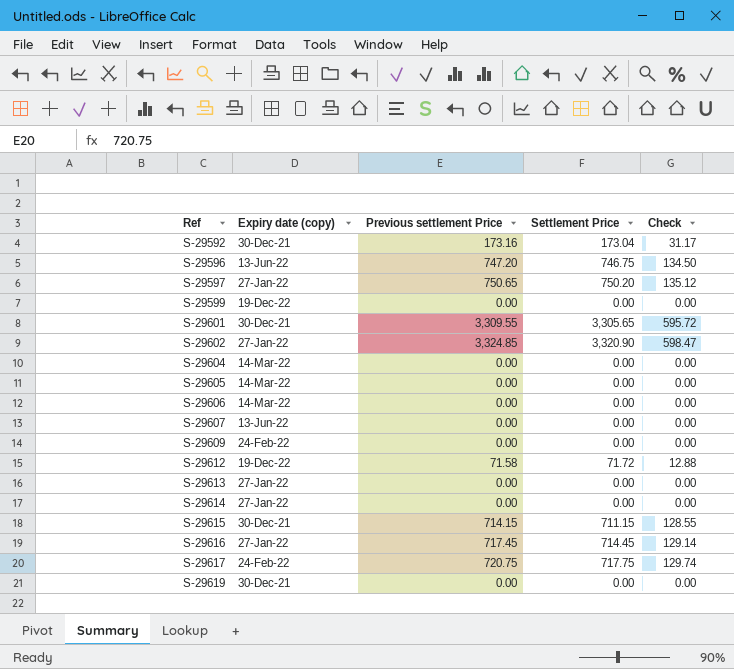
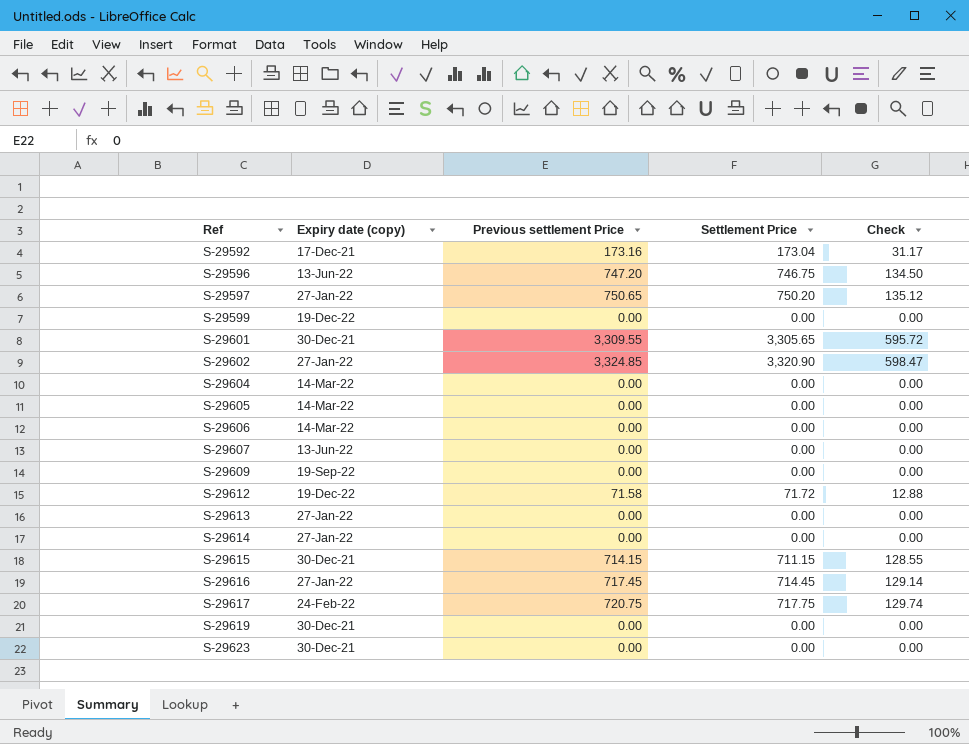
S-29592 | Expiry date (copy): 30-Dec-21 -> 17-Dec-21
S-29609 | Expiry date (copy): 24-Feb-22 -> 19-Sep-22
row S-29623: none -> 30-Dec-21 | 0.00 | 0.00 | 0.00

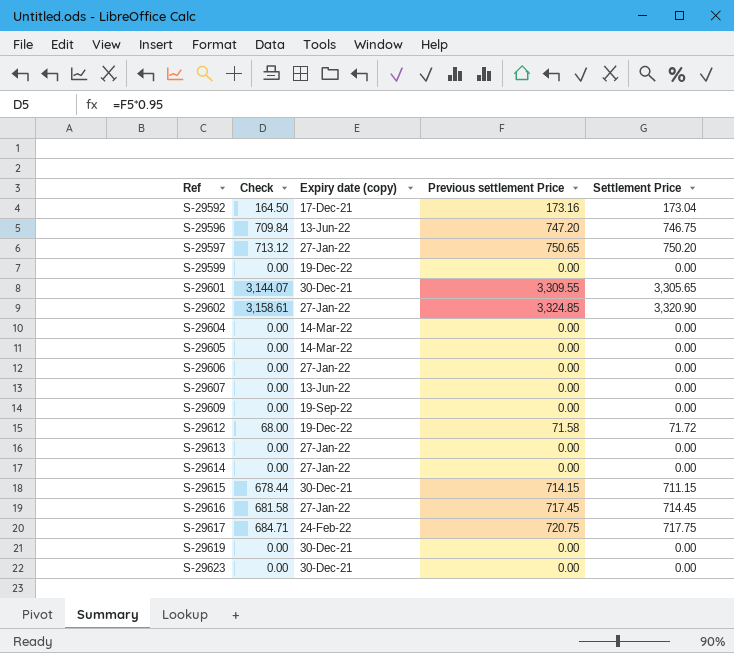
column Check | formula: [Previous settlement Price] * 0.18 -> [Previous settlement Price] * 0.95
column Check | position: 5 -> 2
S-29606 | Expiry date (copy): 14-Mar-22 -> 27-Jan-22

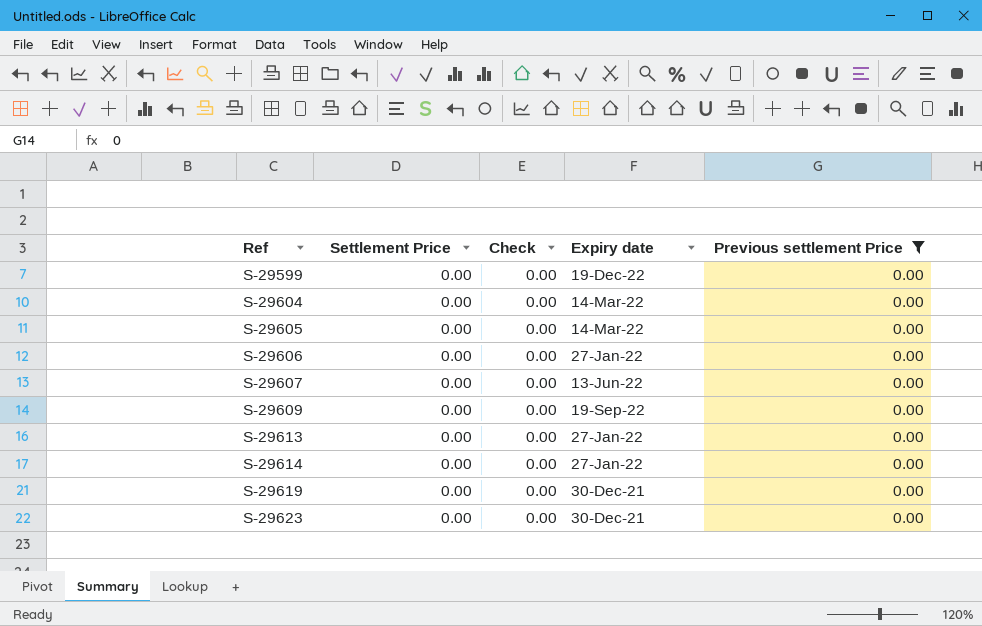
filter: none -> Previous settlement Price = 0.00
column Settlement Price | position: 5 -> 2
column name: Expiry date (copy) -> Expiry date

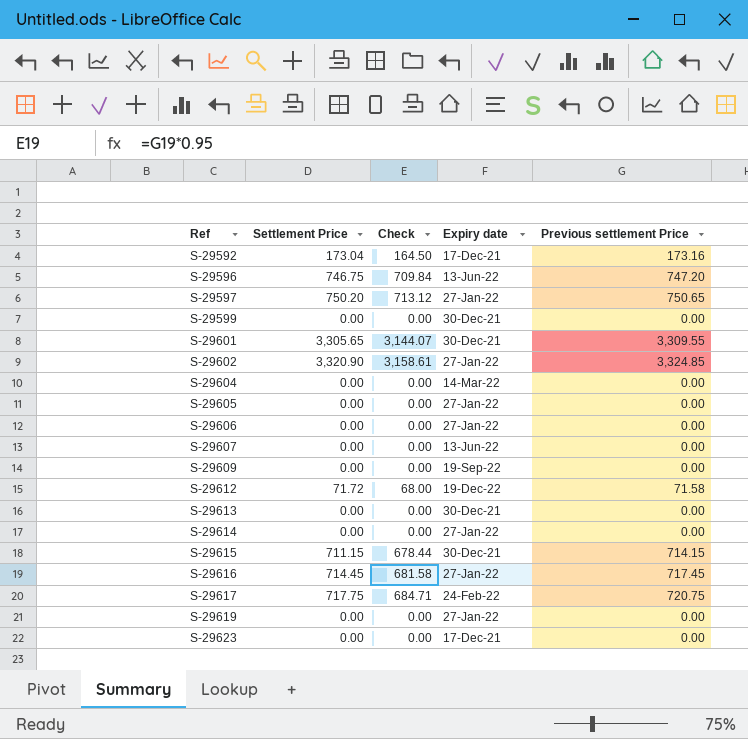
filter: Previous settlement Price = 0.00 -> none
S-29599 | Expiry date: 19-Dec-22 -> 30-Dec-21
S-29605 | Expiry date: 14-Mar-22 -> 27-Jan-22
S-29613 | Expiry date: 27-Jan-22 -> 30-Dec-21
S-29619 | Expiry date: 30-Dec-21 -> 27-Jan-22
S-29623 | Expiry date: 30-Dec-21 -> 17-Dec-21

